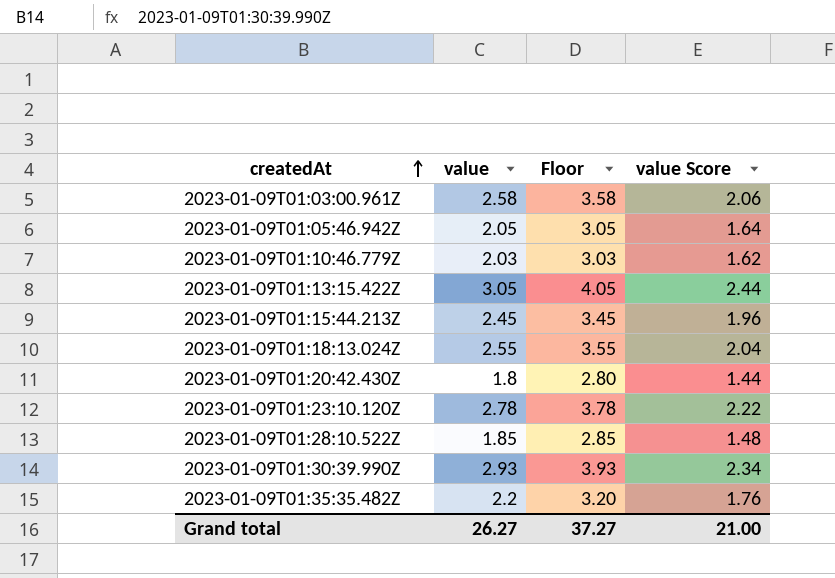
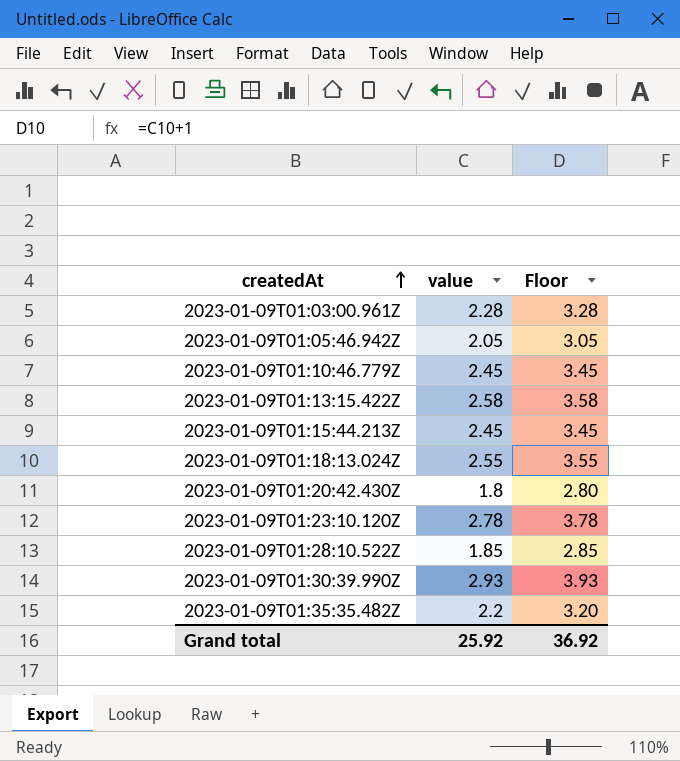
column value Score | formula: [value] * 0.8 -> none
2023-01-09T01:03:00.961Z | value: 2.58 -> 2.28
2023-01-09T01:03:00.961Z | Floor: 3.58 -> 3.28
2023-01-09T01:10:46.779Z | value: 2.03 -> 2.45
2023-01-09T01:10:46.779Z | Floor: 3.03 -> 3.45
2023-01-09T01:13:15.422Z | value: 3.05 -> 2.58
2023-01-09T01:13:15.422Z | Floor: 4.05 -> 3.58
Grand total | value: 26.27 -> 25.92
Grand total | Floor: 37.27 -> 36.92

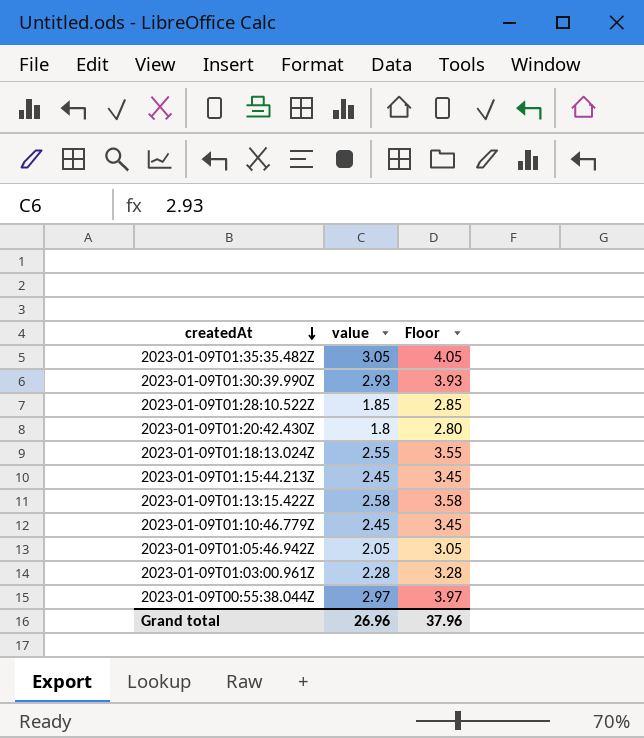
row order: createdAt ascending -> createdAt descending
row 2023-01-09T01:23:10.120Z: 2.78 | 3.78 -> none
2023-01-09T01:35:35.482Z | value: 2.2 -> 3.05
2023-01-09T01:35:35.482Z | Floor: 3.20 -> 4.05
row 2023-01-09T00:55:38.044Z: none -> 2.97 | 3.97
Grand total | value: 25.92 -> 26.96
Grand total | Floor: 36.92 -> 37.96

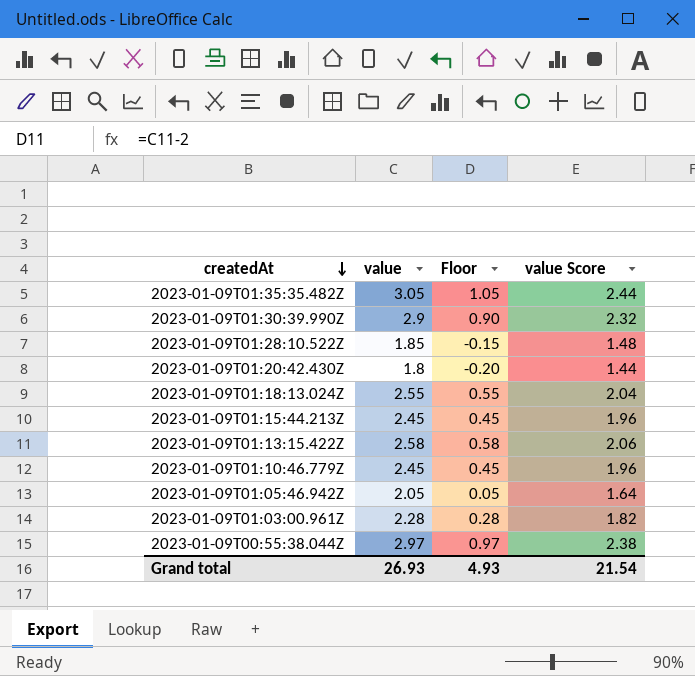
column Floor | formula: [value] + 1 -> [value] - 2
column value Score | formula: none -> [value] * 0.8
2023-01-09T01:30:39.990Z | value: 2.93 -> 2.9
Grand total | value: 26.96 -> 26.93
Grand total | Floor: 37.96 -> 4.93

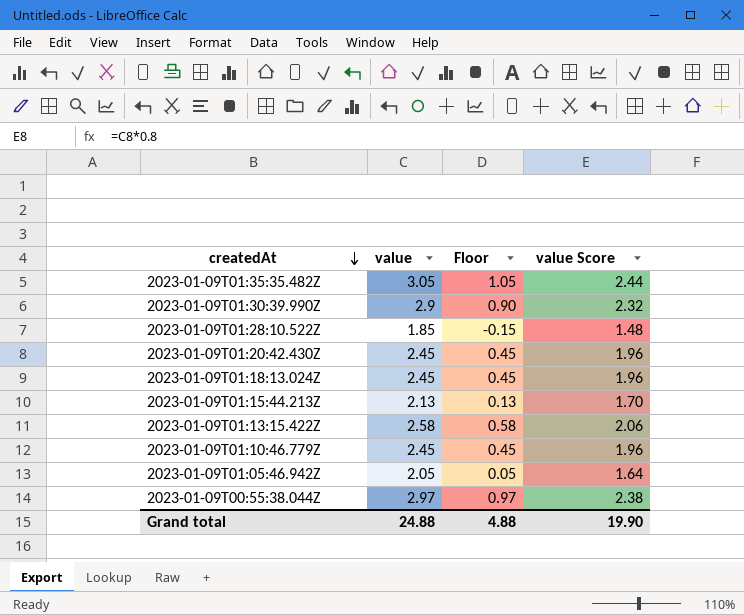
row 2023-01-09T01:03:00.961Z: 2.28 | 0.28 | 1.82 -> none
2023-01-09T01:20:42.430Z | value: 1.8 -> 2.45
2023-01-09T01:20:42.430Z | Floor: -0.20 -> 0.45
2023-01-09T01:20:42.430Z | value Score: 1.44 -> 1.96
2023-01-09T01:18:13.024Z | value: 2.55 -> 2.45
2023-01-09T01:18:13.024Z | Floor: 0.55 -> 0.45
2023-01-09T01:18:13.024Z | value Score: 2.04 -> 1.96
2023-01-09T01:15:44.213Z | value: 2.45 -> 2.13
2023-01-09T01:15:44.213Z | Floor: 0.45 -> 0.13
2023-01-09T01:15:44.213Z | value Score: 1.96 -> 1.70
Grand total | value: 26.93 -> 24.88
Grand total | Floor: 4.93 -> 4.88
Grand total | value Score: 21.54 -> 19.90

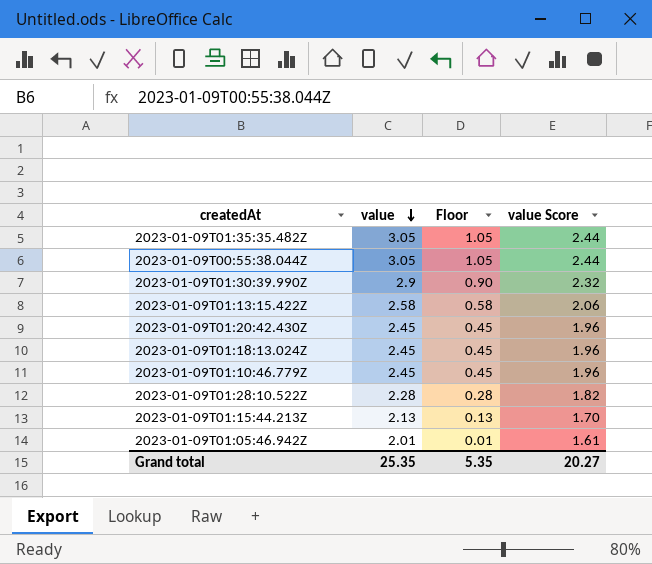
row order: createdAt descending -> value descending
2023-01-09T00:55:38.044Z | value: 2.97 -> 3.05
2023-01-09T00:55:38.044Z | Floor: 0.97 -> 1.05
2023-01-09T00:55:38.044Z | value Score: 2.38 -> 2.44
2023-01-09T01:28:10.522Z | value: 1.85 -> 2.28
2023-01-09T01:28:10.522Z | Floor: -0.15 -> 0.28
2023-01-09T01:28:10.522Z | value Score: 1.48 -> 1.82
2023-01-09T01:05:46.942Z | value: 2.05 -> 2.01
2023-01-09T01:05:46.942Z | Floor: 0.05 -> 0.01
2023-01-09T01:05:46.942Z | value Score: 1.64 -> 1.61
Grand total | value: 24.88 -> 25.35
Grand total | Floor: 4.88 -> 5.35
Grand total | value Score: 19.90 -> 20.27

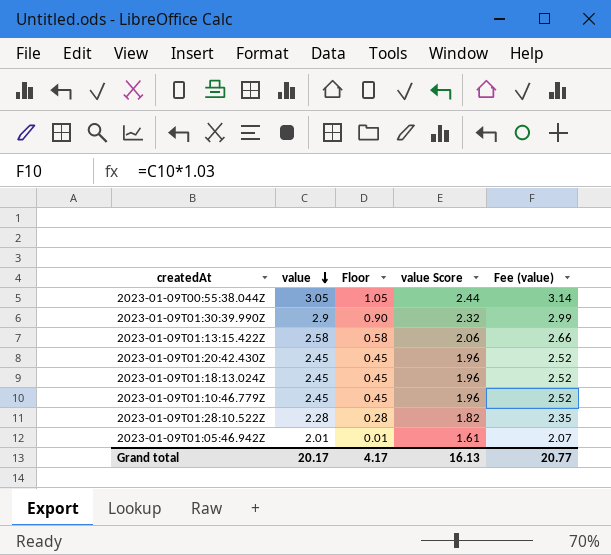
column Fee (value) | formula: none -> [value] * 1.03
row 2023-01-09T01:35:35.482Z: 3.05 | 1.05 | 2.44 -> none
row 2023-01-09T01:15:44.213Z: 2.13 | 0.13 | 1.70 -> none
Grand total | value: 25.35 -> 20.17
Grand total | Floor: 5.35 -> 4.17
Grand total | value Score: 20.27 -> 16.13

